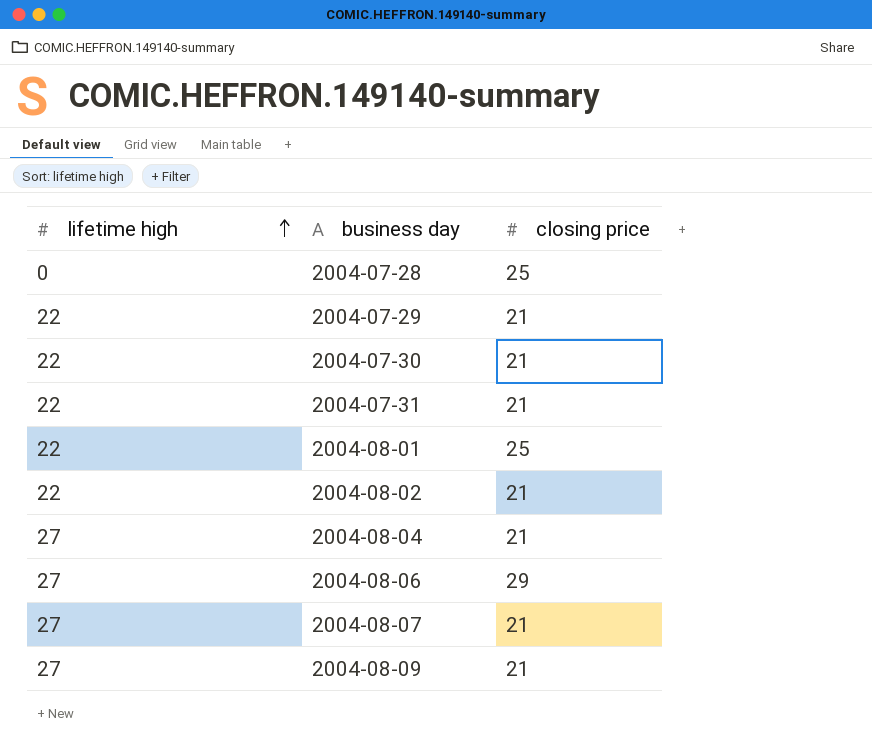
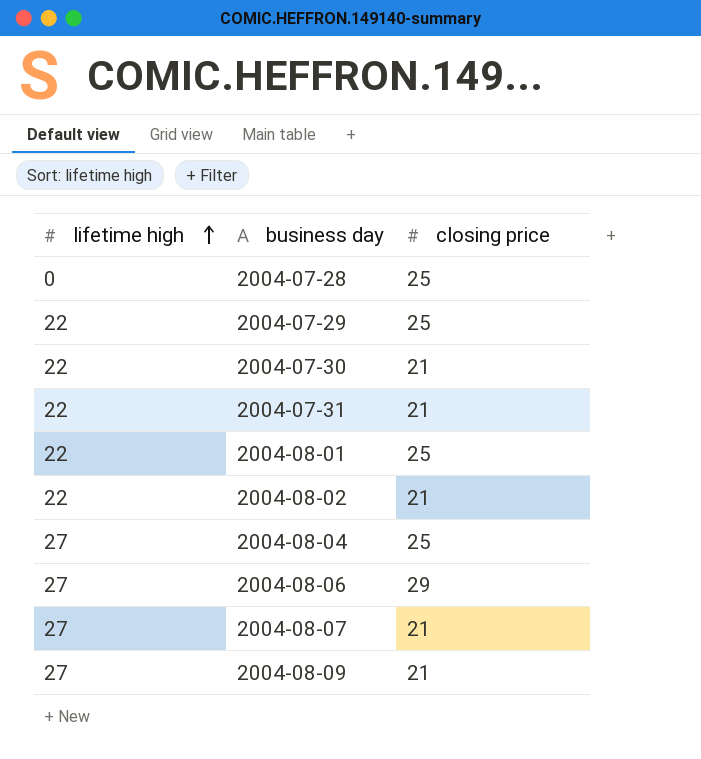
2004-07-29 | closing price: 21 -> 25
2004-08-04 | closing price: 21 -> 25

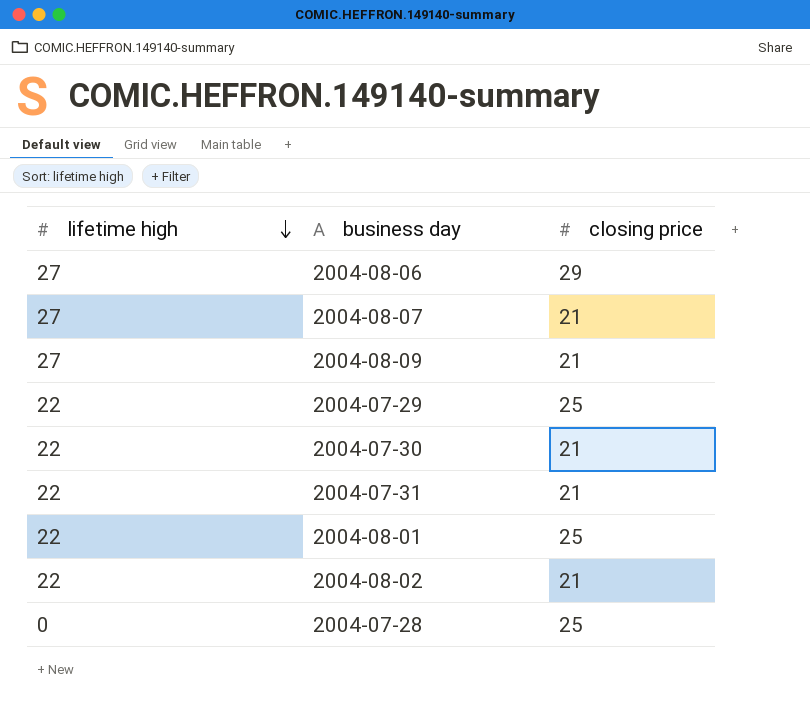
row order: lifetime high ascending -> lifetime high descending
row 2004-08-04: 27 | 25 -> none

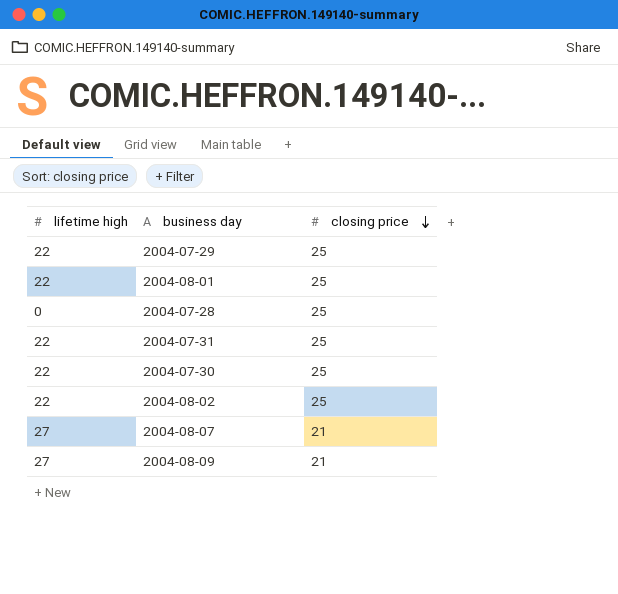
row order: lifetime high descending -> closing price descending
row 2004-08-06: 27 | 29 -> none
2004-07-31 | closing price: 21 -> 25
2004-07-30 | closing price: 21 -> 25
2004-08-02 | closing price: 21 -> 25

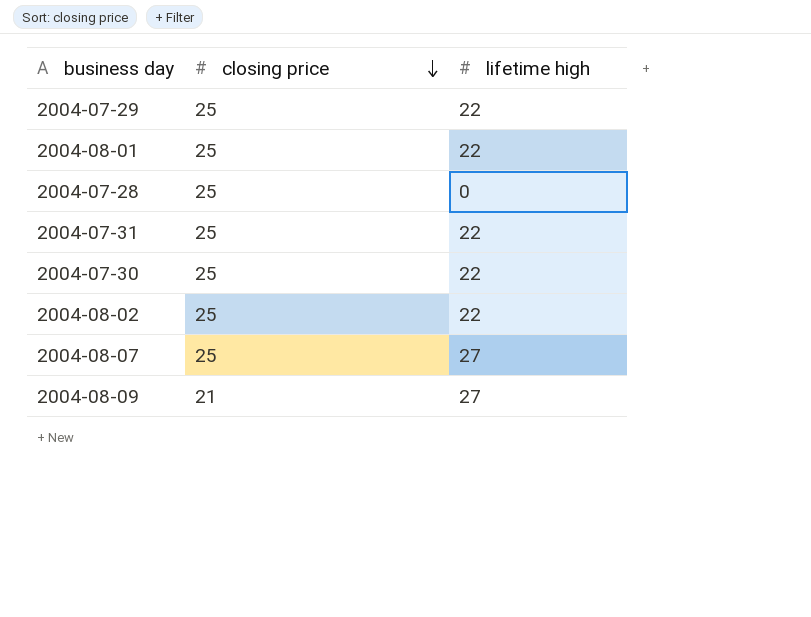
column lifetime high | position: 1 -> 3
2004-08-07 | closing price: 21 -> 25

